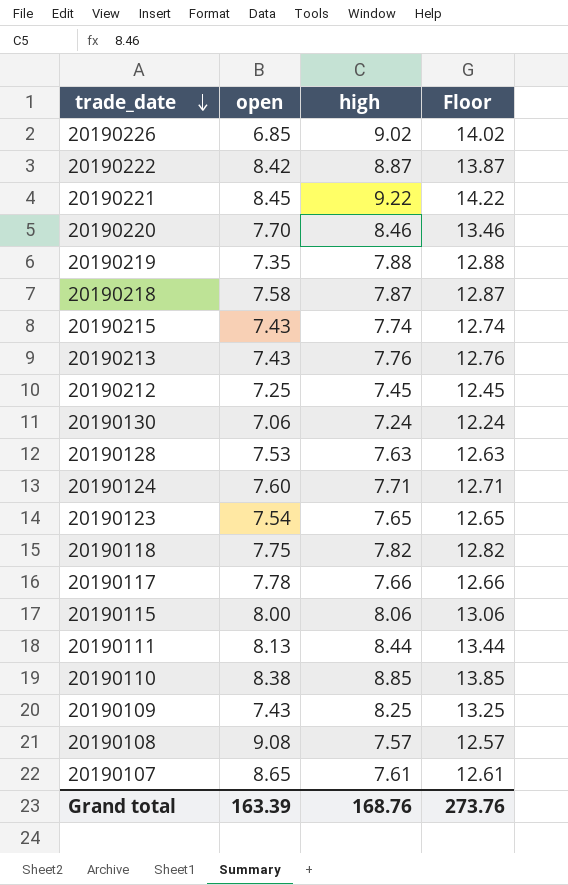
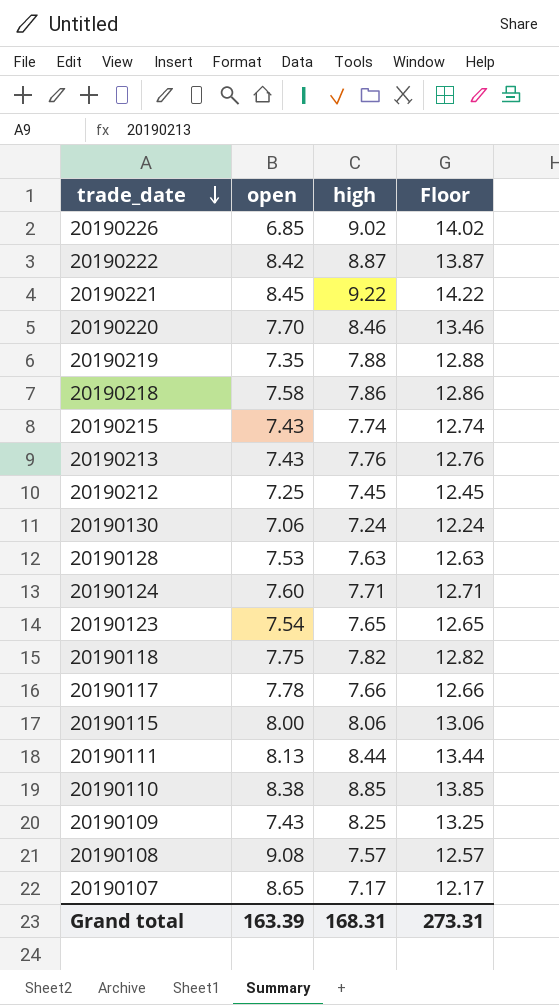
20190218 | high: 7.87 -> 7.86
20190218 | Floor: 12.87 -> 12.86
20190107 | high: 7.61 -> 7.17
20190107 | Floor: 12.61 -> 12.17
Grand total | high: 168.76 -> 168.31
Grand total | Floor: 273.76 -> 273.31

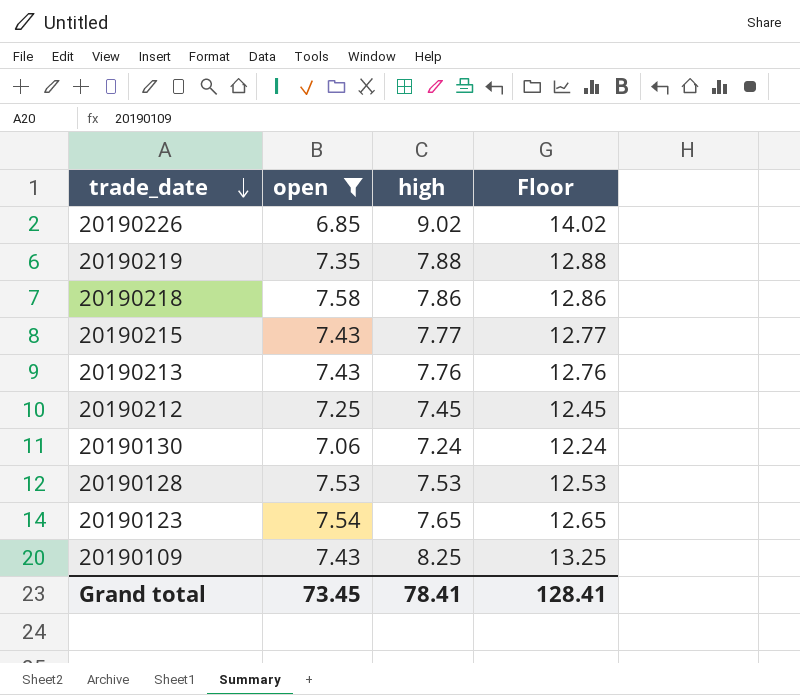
filter: none -> open <= 7.58
20190215 | high: 7.74 -> 7.77
20190215 | Floor: 12.74 -> 12.77
20190128 | high: 7.63 -> 7.53
20190128 | Floor: 12.63 -> 12.53
Grand total | open: 163.39 -> 73.45
Grand total | high: 168.31 -> 78.41
Grand total | Floor: 273.31 -> 128.41

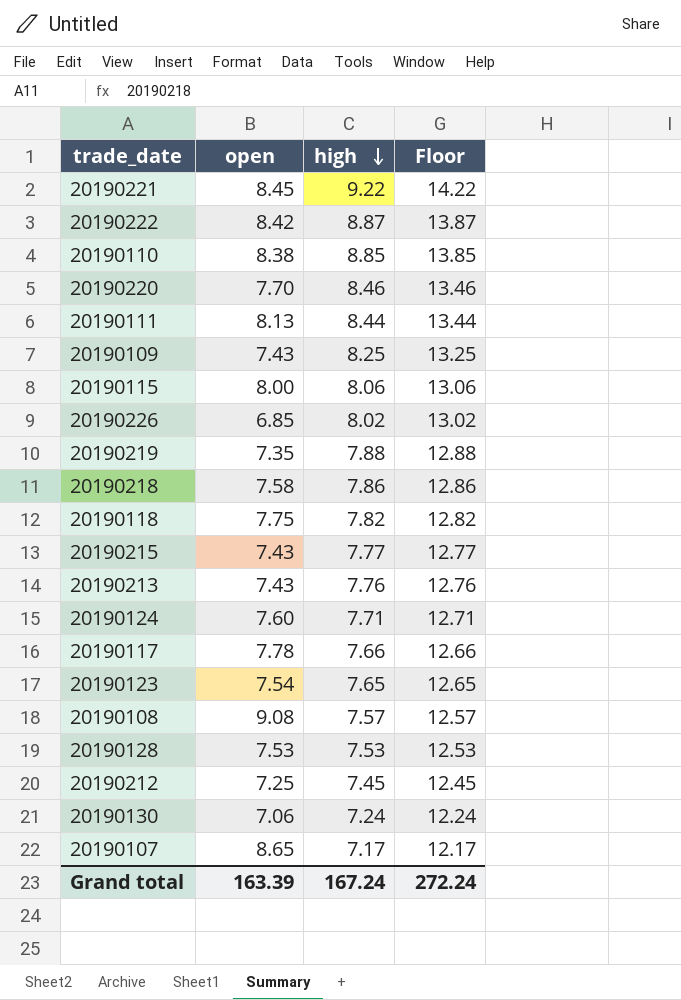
filter: open <= 7.58 -> none
row order: trade_date descending -> high descending
20190226 | high: 9.02 -> 8.02
20190226 | Floor: 14.02 -> 13.02
Grand total | open: 73.45 -> 163.39
Grand total | high: 78.41 -> 167.24
Grand total | Floor: 128.41 -> 272.24

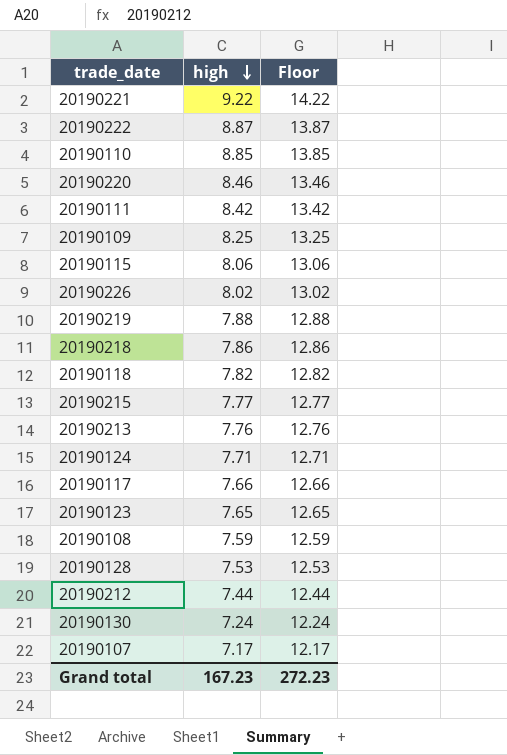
column open | position: 2 -> none
20190111 | high: 8.44 -> 8.42
20190111 | Floor: 13.44 -> 13.42
20190108 | high: 7.57 -> 7.59
20190108 | Floor: 12.57 -> 12.59
20190212 | high: 7.45 -> 7.44
20190212 | Floor: 12.45 -> 12.44
Grand total | high: 167.24 -> 167.23
Grand total | Floor: 272.24 -> 272.23

